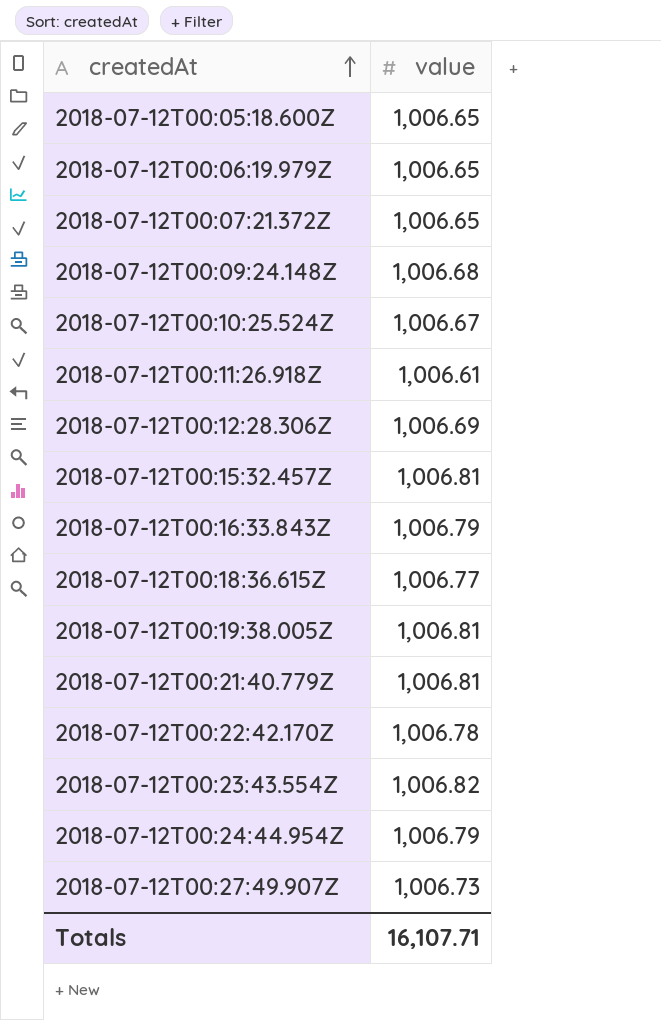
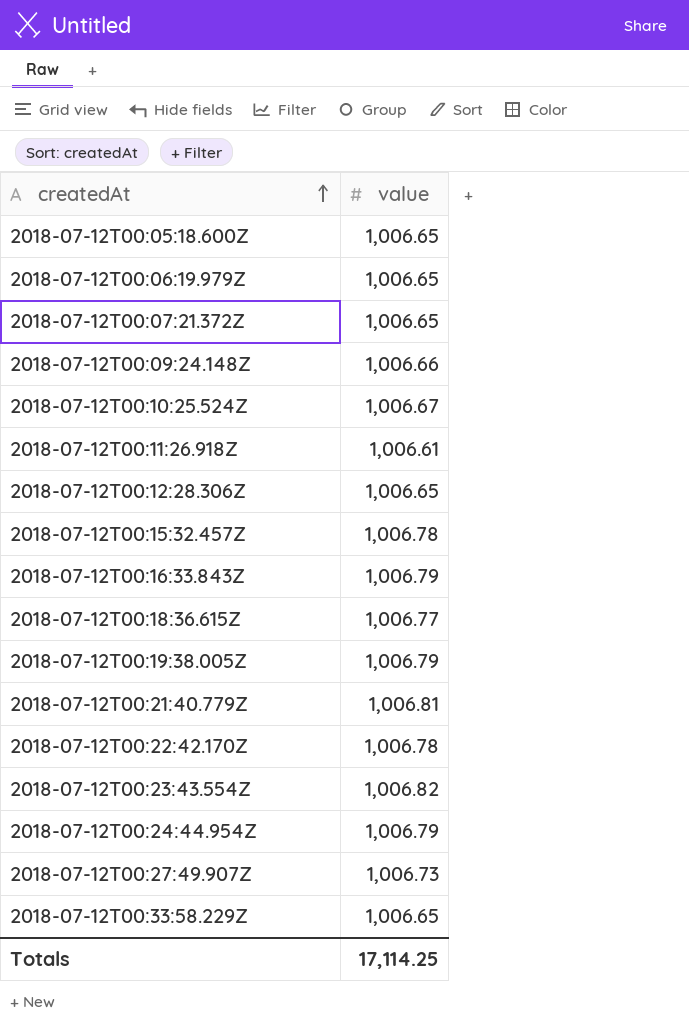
2018-07-12T00:09:24.148Z | value: 1,006.68 -> 1,006.66
2018-07-12T00:12:28.306Z | value: 1,006.69 -> 1,006.65
2018-07-12T00:15:32.457Z | value: 1,006.81 -> 1,006.78
2018-07-12T00:19:38.005Z | value: 1,006.81 -> 1,006.79
row 2018-07-12T00:33:58.229Z: none -> 1,006.65
Totals | value: 16,107.71 -> 17,114.25

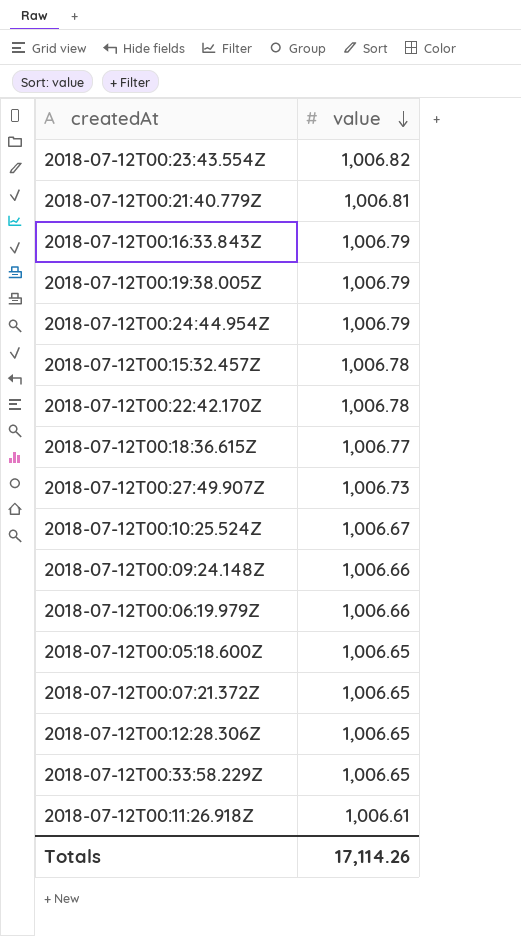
row order: createdAt ascending -> value descending
2018-07-12T00:06:19.979Z | value: 1,006.65 -> 1,006.66
Totals | value: 17,114.25 -> 17,114.26

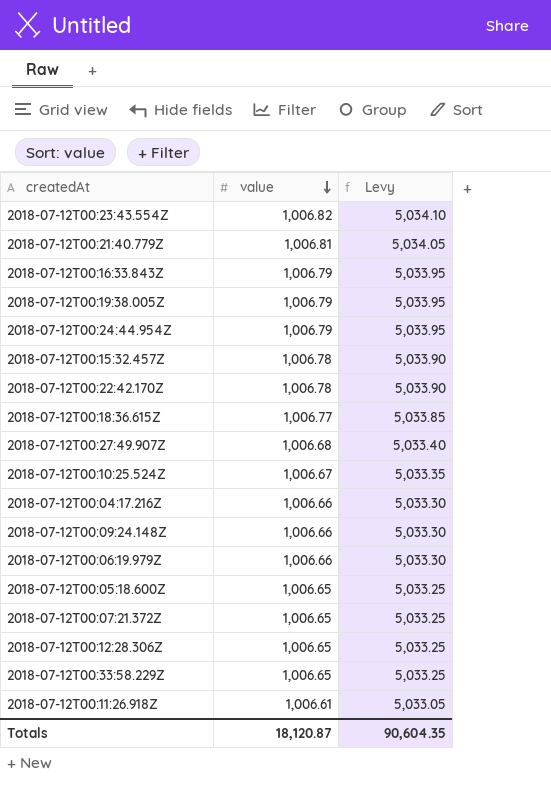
column Levy | formula: none -> [value] * 5
2018-07-12T00:27:49.907Z | value: 1,006.73 -> 1,006.68
row 2018-07-12T00:04:17.216Z: none -> 1,006.66 | 5,033.30
Totals | value: 17,114.26 -> 18,120.87

